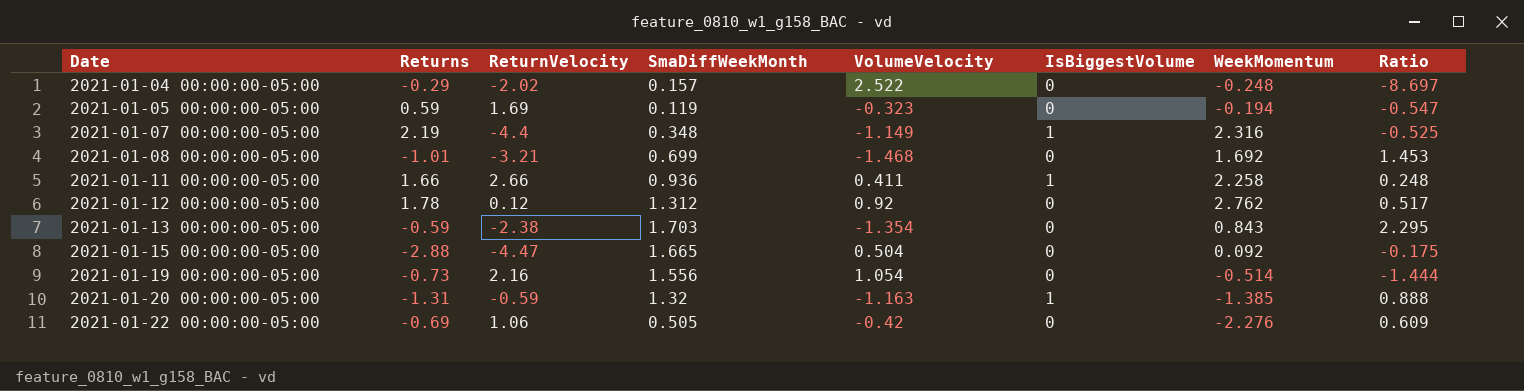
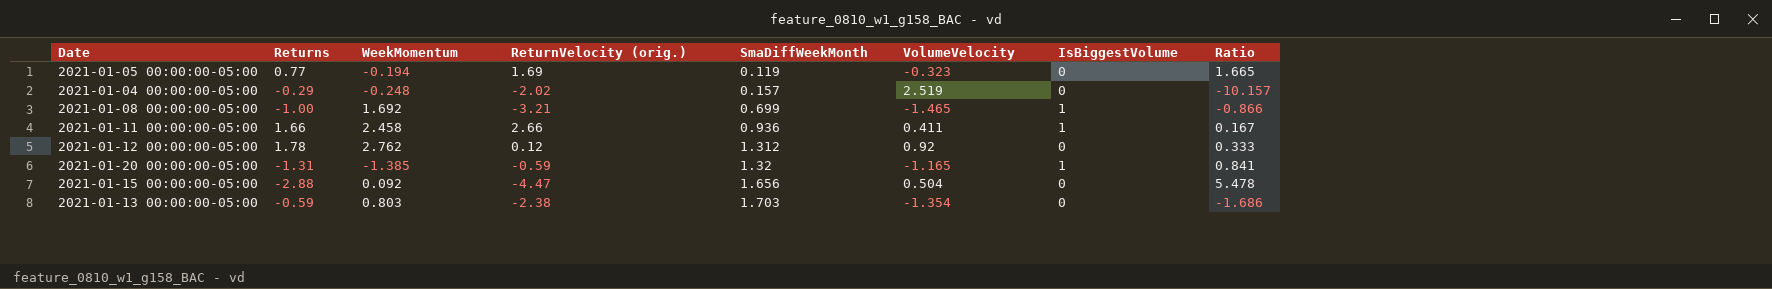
row order: Date ascending -> SmaDiffWeekMonth ascending
column WeekMomentum | position: 7 -> 3
column name: ReturnVelocity -> ReturnVelocity (orig.)
column Ratio | formula: [VolumeVelocity] / [Returns] -> [VolumeVelocity] / [WeekMomentum]
row 2021-01-07 00:00:00-05:00: 2.19 | -4.4 | 0.348 | -1.149 | 1 | 2.316 | -0.525 -> none
row 2021-01-19 00:00:00-05:00: -0.73 | 2.16 | 1.556 | 1.054 | 0 | -0.514 | -1.444 -> none
row 2021-01-22 00:00:00-05:00: -0.69 | 1.06 | 0.505 | -0.42 | 0 | -2.276 | 0.609 -> none
2021-01-05 00:00:00-05:00 | Returns: 0.59 -> 0.77
2021-01-04 00:00:00-05:00 | VolumeVelocity: 2.522 -> 2.519
2021-01-08 00:00:00-05:00 | Returns: -1.01 -> -1.00
2021-01-08 00:00:00-05:00 | VolumeVelocity: -1.468 -> -1.465
2021-01-08 00:00:00-05:00 | IsBiggestVolume: 0 -> 1
2021-01-11 00:00:00-05:00 | WeekMomentum: 2.258 -> 2.458
2021-01-20 00:00:00-05:00 | VolumeVelocity: -1.163 -> -1.165
2021-01-15 00:00:00-05:00 | SmaDiffWeekMonth: 1.665 -> 1.656
2021-01-13 00:00:00-05:00 | WeekMomentum: 0.843 -> 0.803

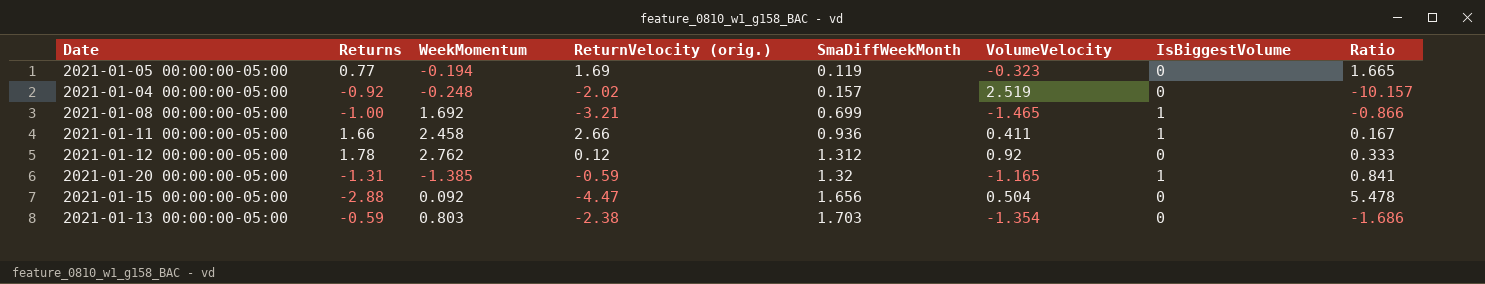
2021-01-04 00:00:00-05:00 | Returns: -0.29 -> -0.92

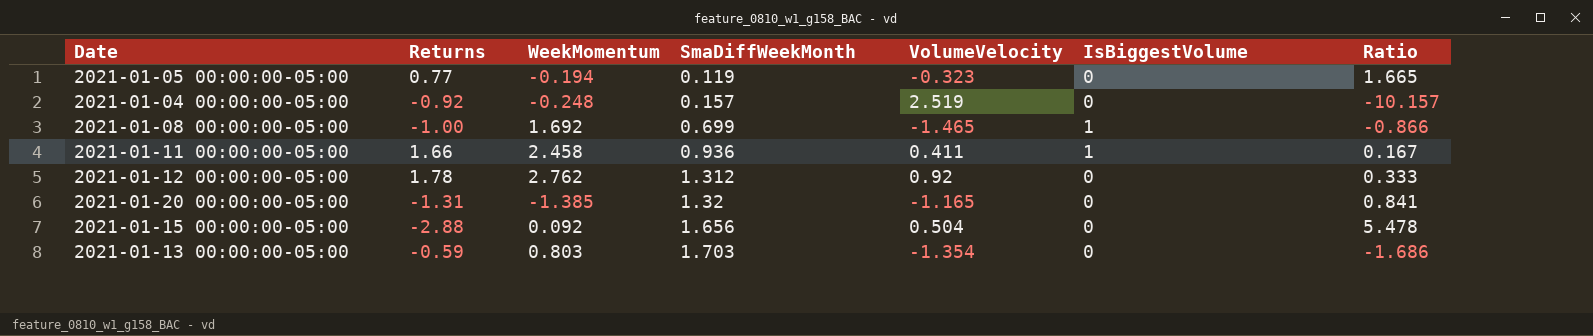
column ReturnVelocity (orig.) | position: 4 -> none
2021-01-20 00:00:00-05:00 | IsBiggestVolume: 1 -> 0

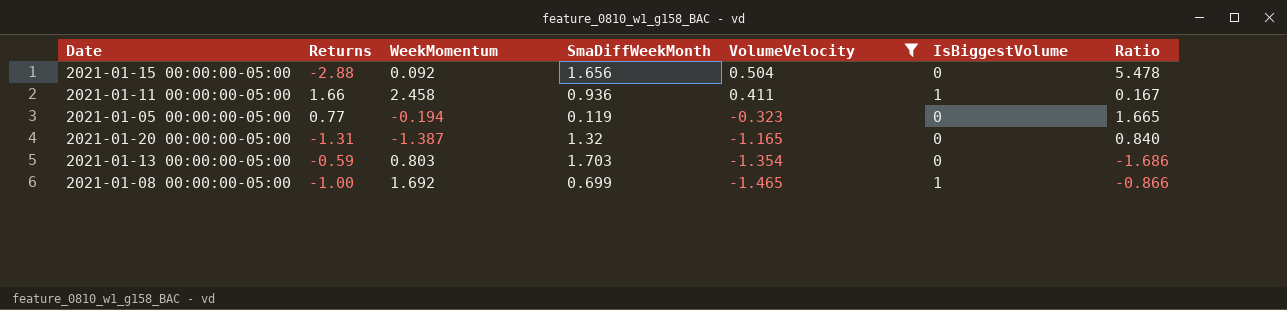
filter: none -> VolumeVelocity <= 0.504
row order: SmaDiffWeekMonth ascending -> VolumeVelocity descending
2021-01-20 00:00:00-05:00 | WeekMomentum: -1.385 -> -1.387
2021-01-20 00:00:00-05:00 | Ratio: 0.841 -> 0.840

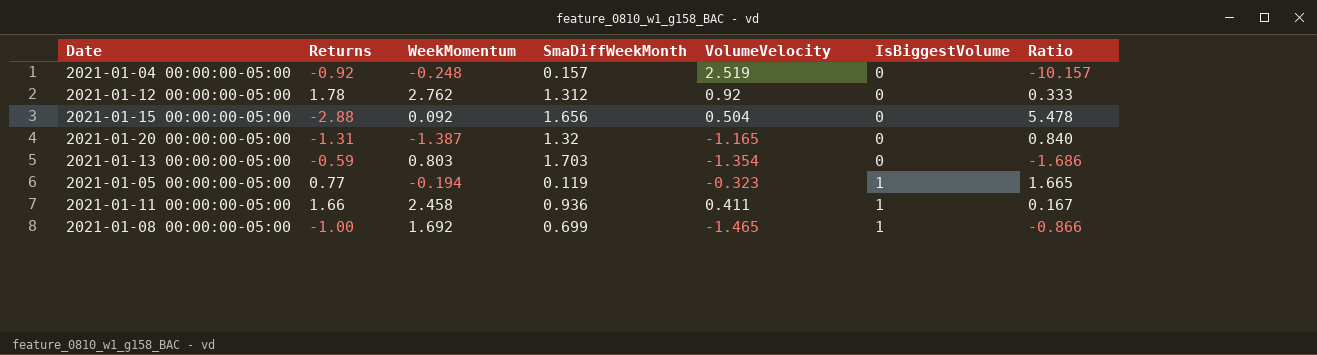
filter: VolumeVelocity <= 0.504 -> none
row order: VolumeVelocity descending -> IsBiggestVolume ascending
2021-01-05 00:00:00-05:00 | IsBiggestVolume: 0 -> 1

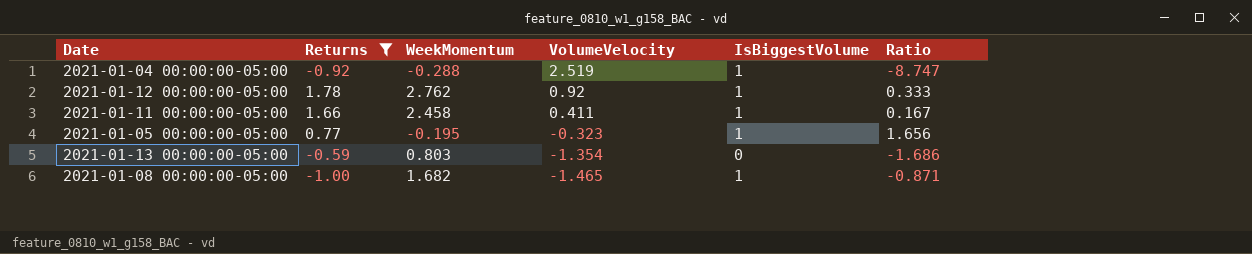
filter: none -> Returns >= -1.00
row order: IsBiggestVolume ascending -> VolumeVelocity descending
column SmaDiffWeekMonth | position: 4 -> none
2021-01-04 00:00:00-05:00 | WeekMomentum: -0.248 -> -0.288
2021-01-04 00:00:00-05:00 | IsBiggestVolume: 0 -> 1
2021-01-04 00:00:00-05:00 | Ratio: -10.157 -> -8.747
2021-01-12 00:00:00-05:00 | IsBiggestVolume: 0 -> 1
2021-01-05 00:00:00-05:00 | WeekMomentum: -0.194 -> -0.195
2021-01-05 00:00:00-05:00 | Ratio: 1.665 -> 1.656
2021-01-08 00:00:00-05:00 | WeekMomentum: 1.692 -> 1.682
2021-01-08 00:00:00-05:00 | Ratio: -0.866 -> -0.871

